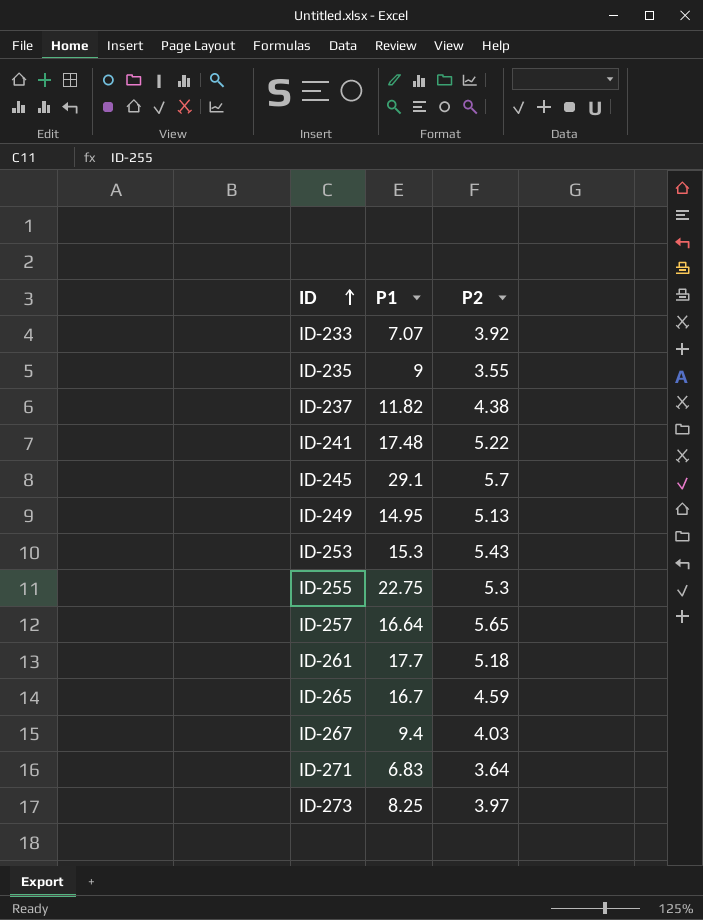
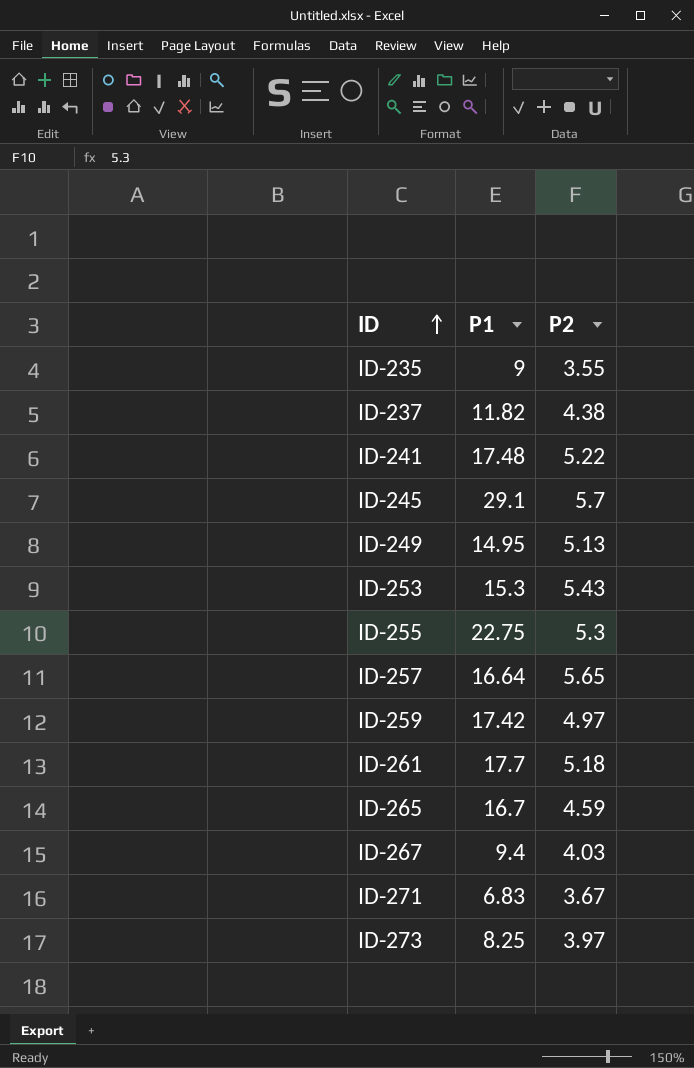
row ID-233: 7.07 | 3.92 -> none
row ID-259: none -> 17.42 | 4.97
ID-271 | P2: 3.64 -> 3.67

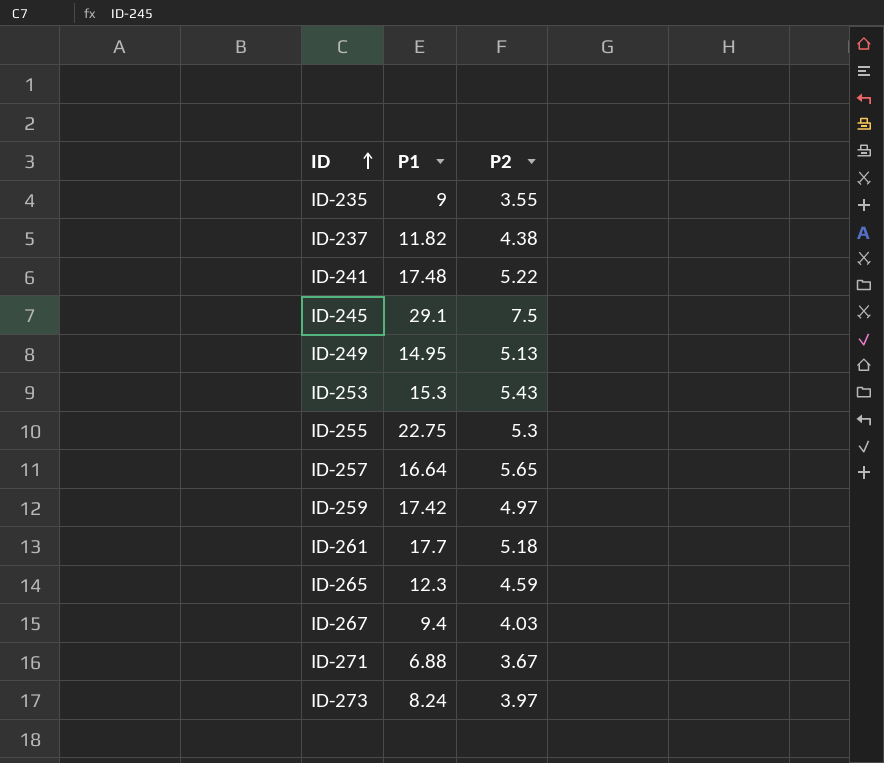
ID-245 | P2: 5.7 -> 7.5
ID-265 | P1: 16.7 -> 12.3
ID-271 | P1: 6.83 -> 6.88
ID-273 | P1: 8.25 -> 8.24

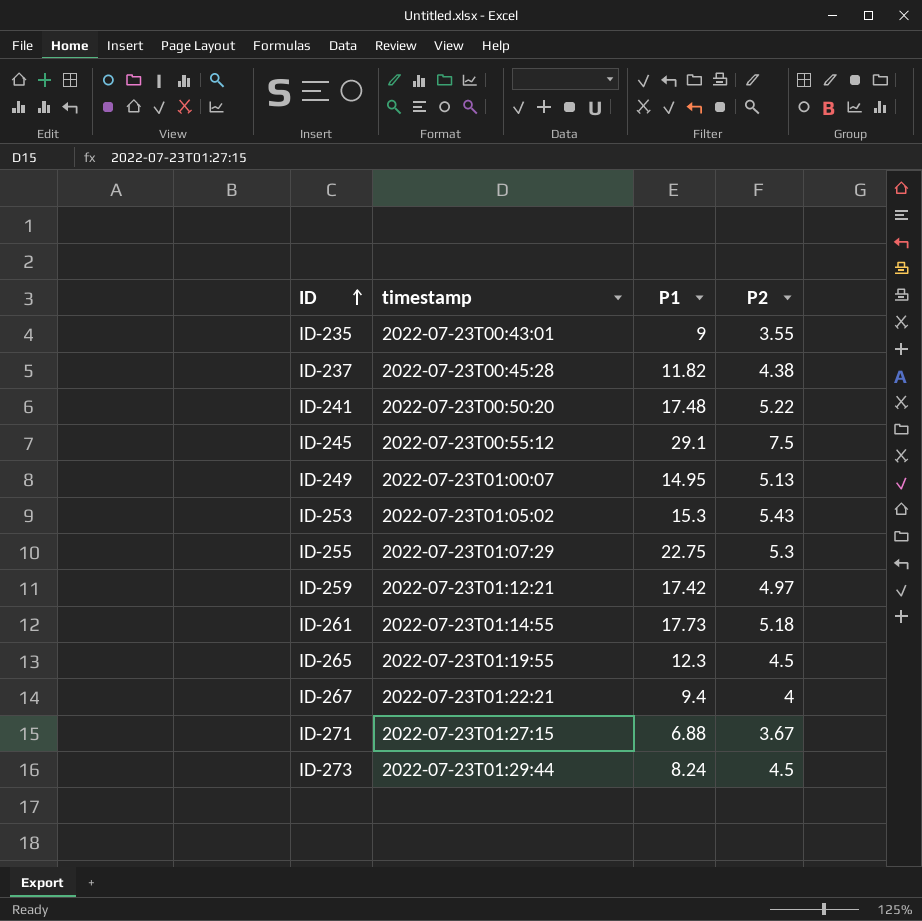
column timestamp | position: none -> 2
row ID-257: 16.64 | 5.65 -> none
ID-261 | P1: 17.7 -> 17.73
ID-265 | P2: 4.59 -> 4.5
ID-267 | P2: 4.03 -> 4
ID-273 | P2: 3.97 -> 4.5

